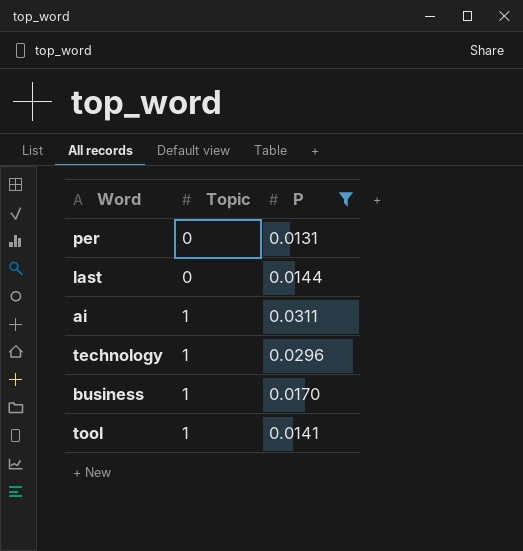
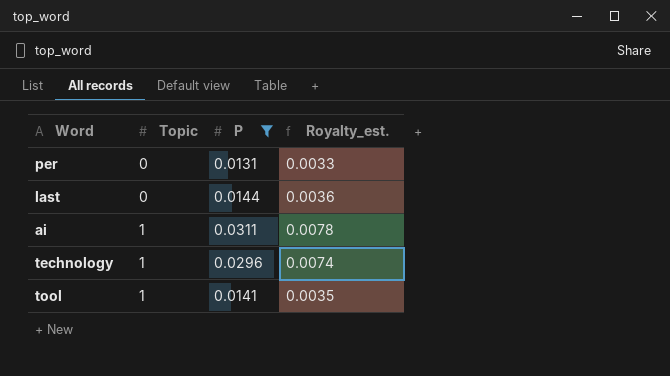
column Royalty_est. | formula: none -> [P] * 0.25
row business: 1 | 0.0170 -> none

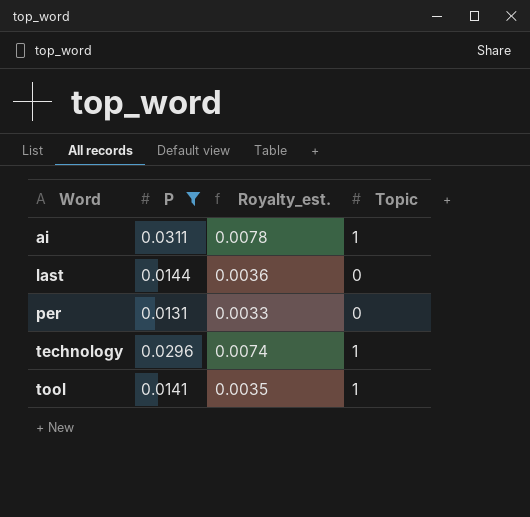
row order: Topic ascending -> Word ascending
column Topic | position: 2 -> 4

